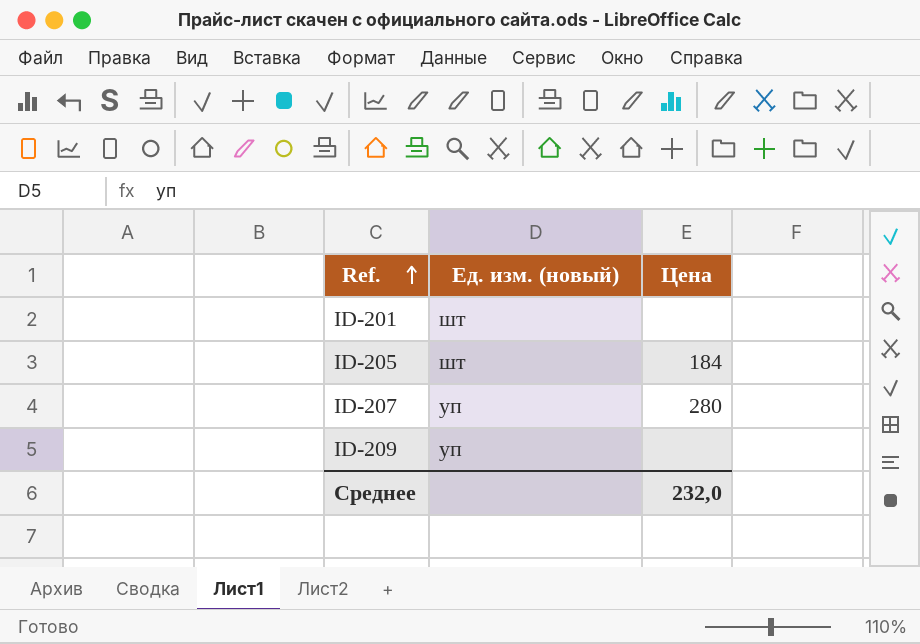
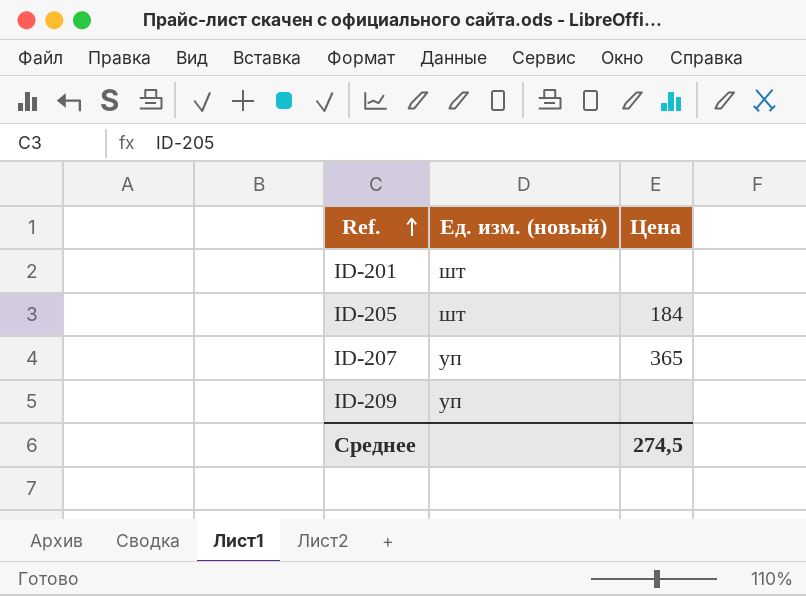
ID-207 | Цена: 280 -> 365
Среднее | Цена: 232,0 -> 274,5

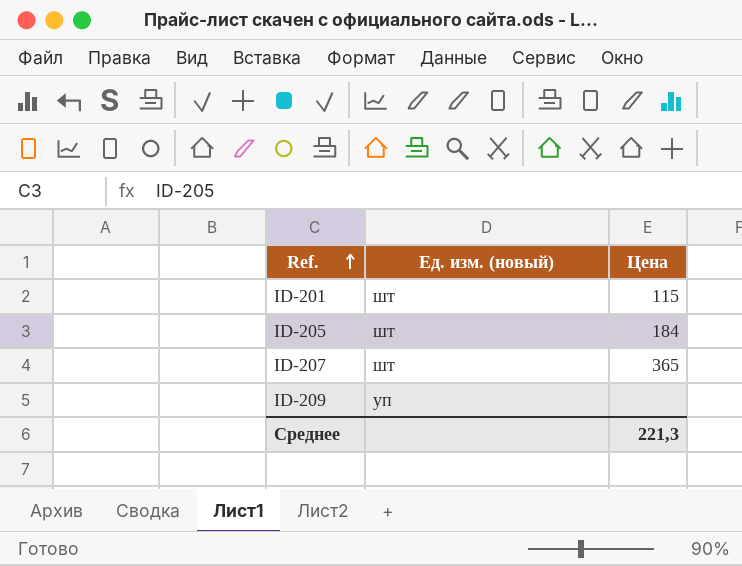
ID-201 | Цена: none -> 115
ID-207 | Ед. изм. (новый): уп -> шт
Среднее | Цена: 274,5 -> 221,3

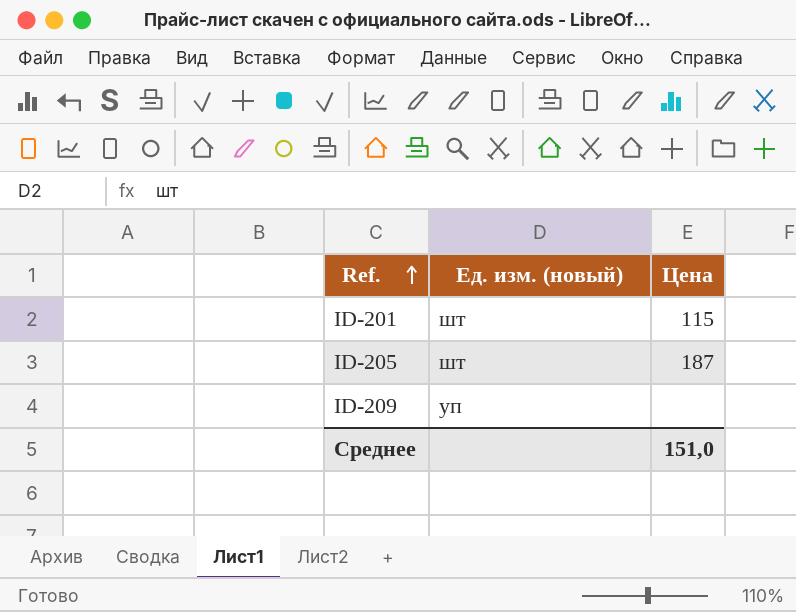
row ID-207: шт | 365 -> none
ID-205 | Цена: 184 -> 187
Среднее | Цена: 221,3 -> 151,0

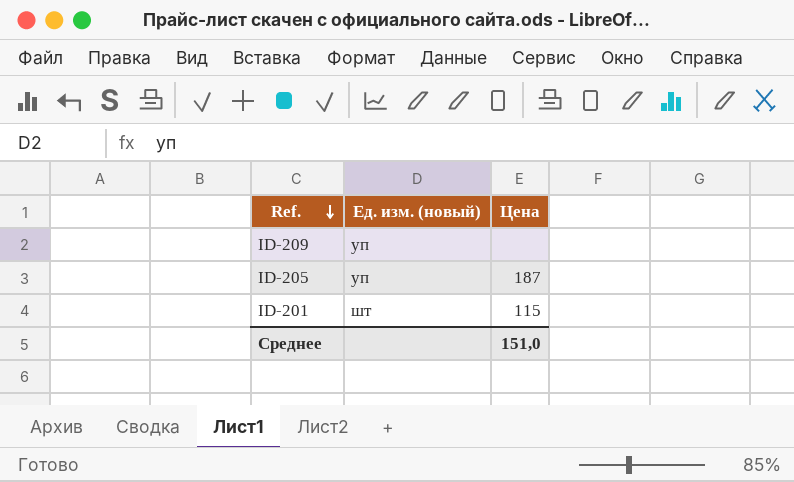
row order: Ref. ascending -> Ref. descending
ID-205 | Ед. изм. (новый): шт -> уп

